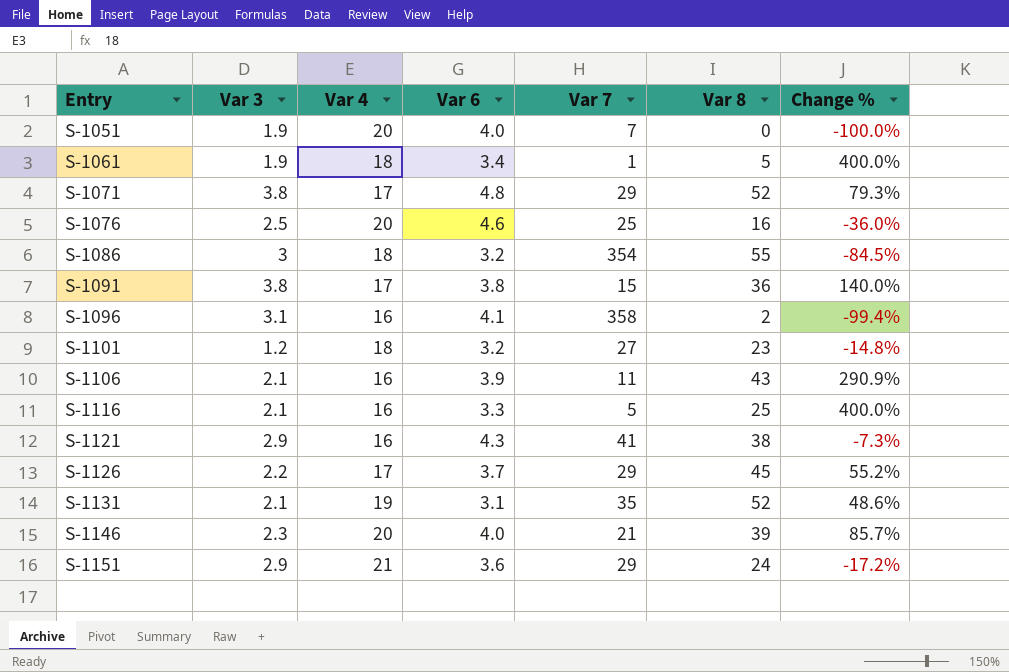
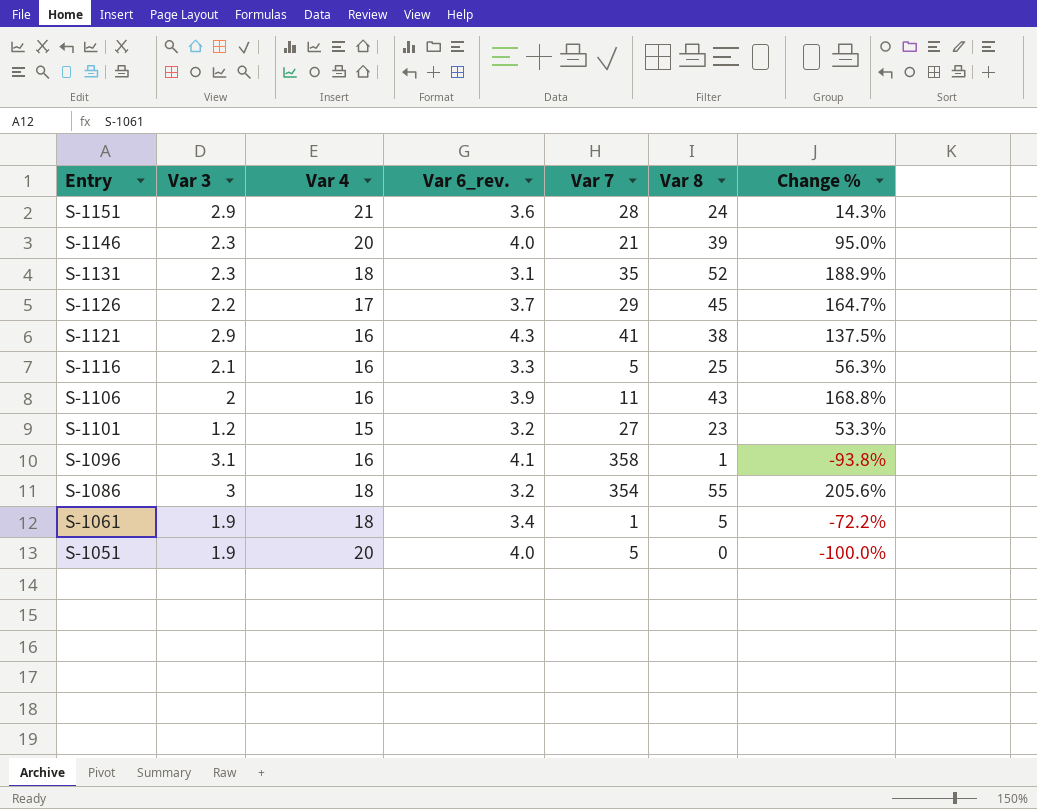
row order: Entry ascending -> Entry descending
column name: Var 6 -> Var 6_rev.
column Change % | formula: ([Var 8] - [Var 7]) / [Var 7] -> ([Var 8] - [Var 4]) / [Var 4]
row S-1071: 3.8 | 17 | 4.8 | 29 | 52 | 79.3% -> none
row S-1076: 2.5 | 20 | 4.6 | 25 | 16 | -36.0% -> none
row S-1091: 3.8 | 17 | 3.8 | 15 | 36 | 140.0% -> none
S-1151 | Var 7: 29 -> 28
S-1131 | Var 3: 2.1 -> 2.3
S-1131 | Var 4: 19 -> 18
S-1106 | Var 3: 2.1 -> 2
S-1101 | Var 4: 18 -> 15
S-1096 | Var 8: 2 -> 1
S-1051 | Var 7: 7 -> 5

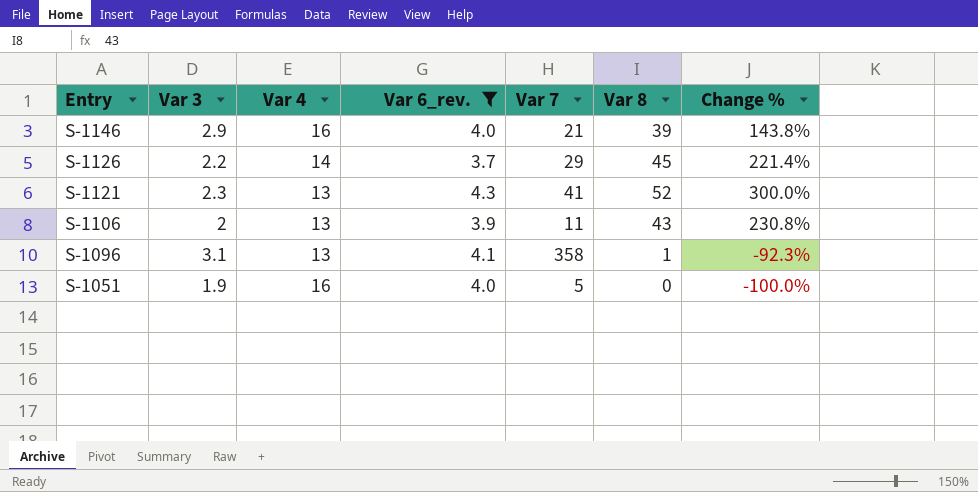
filter: none -> Var 6_rev. >= 3.7
S-1146 | Var 3: 2.3 -> 2.9
S-1146 | Var 4: 20 -> 16
S-1146 | Change %: 95.0% -> 143.8%
S-1126 | Var 4: 17 -> 14
S-1126 | Change %: 164.7% -> 221.4%
S-1121 | Var 3: 2.9 -> 2.3
S-1121 | Var 4: 16 -> 13
S-1121 | Var 8: 38 -> 52
S-1121 | Change %: 137.5% -> 300.0%
S-1106 | Var 4: 16 -> 13
S-1106 | Change %: 168.8% -> 230.8%
S-1096 | Var 4: 16 -> 13
S-1096 | Change %: -93.8% -> -92.3%
S-1051 | Var 4: 20 -> 16

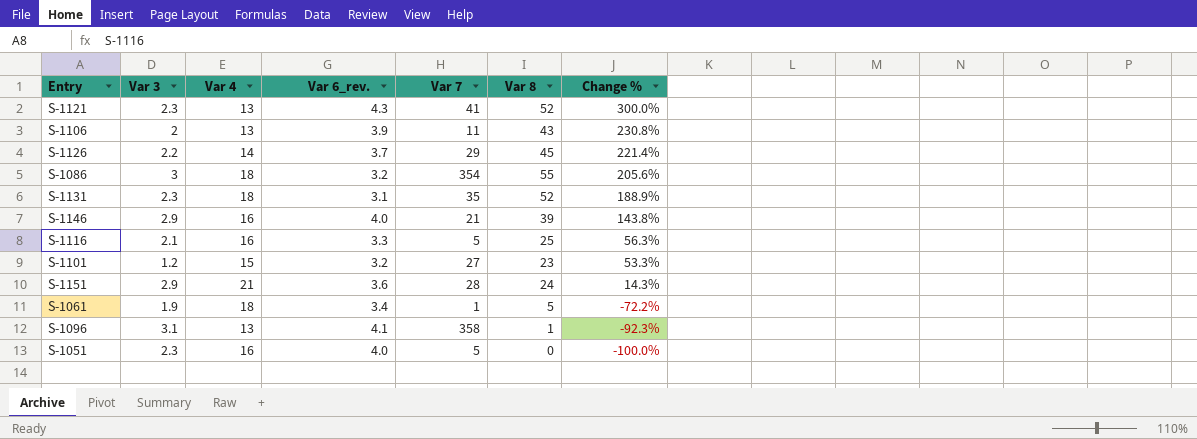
filter: Var 6_rev. >= 3.7 -> none
row order: Entry descending -> Change % descending
S-1051 | Var 3: 1.9 -> 2.3

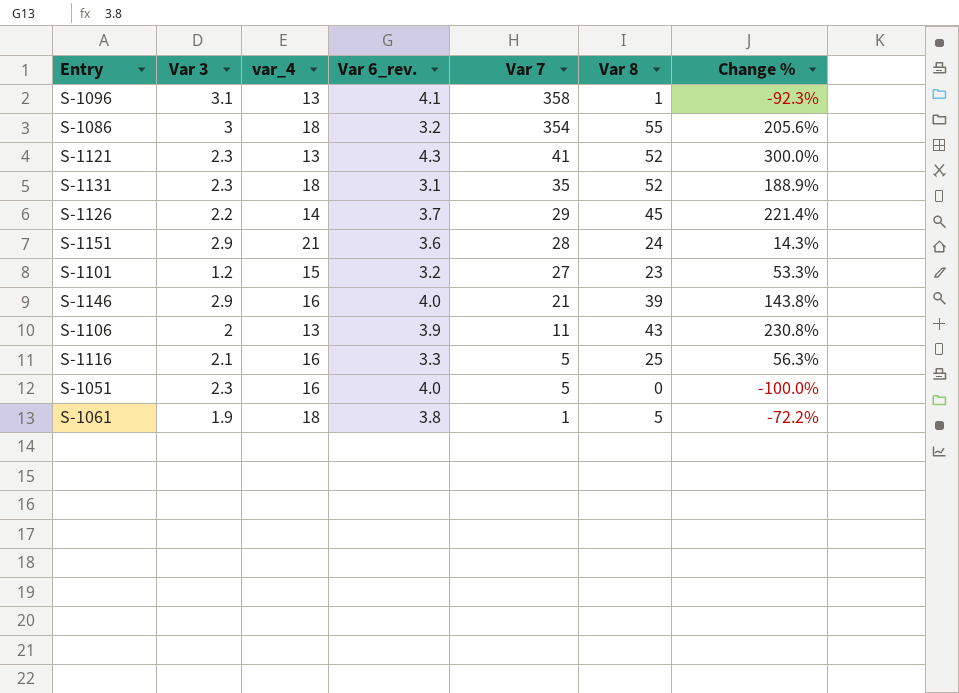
row order: Change % descending -> Var 7 descending
column name: Var 4 -> var_4
S-1061 | Var 6_rev.: 3.4 -> 3.8

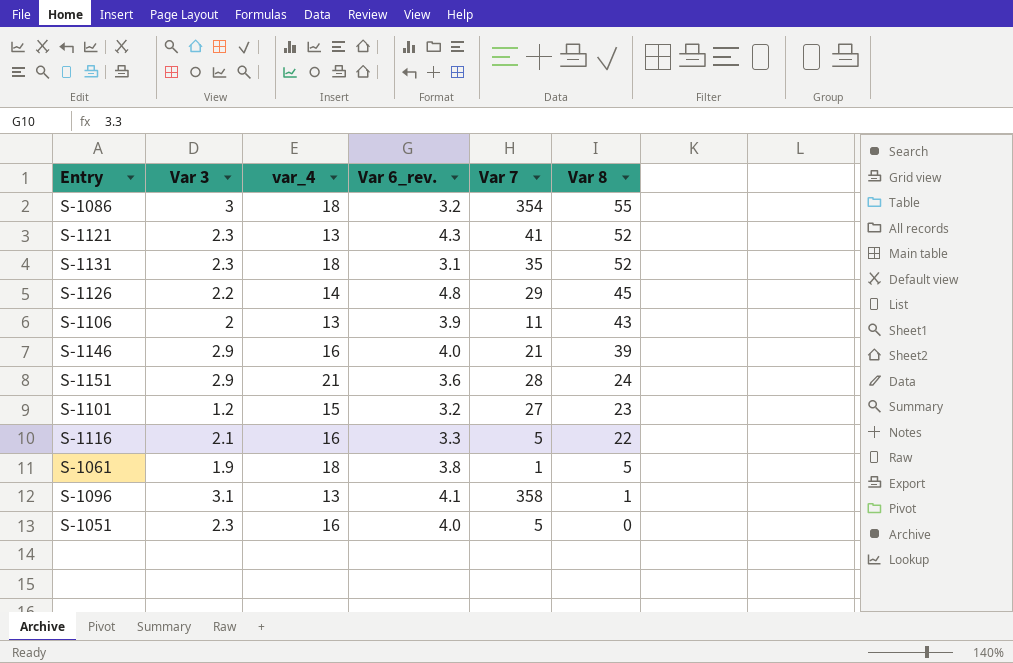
row order: Var 7 descending -> Var 8 descending
column Change % | formula: ([Var 8] - [var_4]) / [var_4] -> none
S-1126 | Var 6_rev.: 3.7 -> 4.8
S-1116 | Var 8: 25 -> 22

